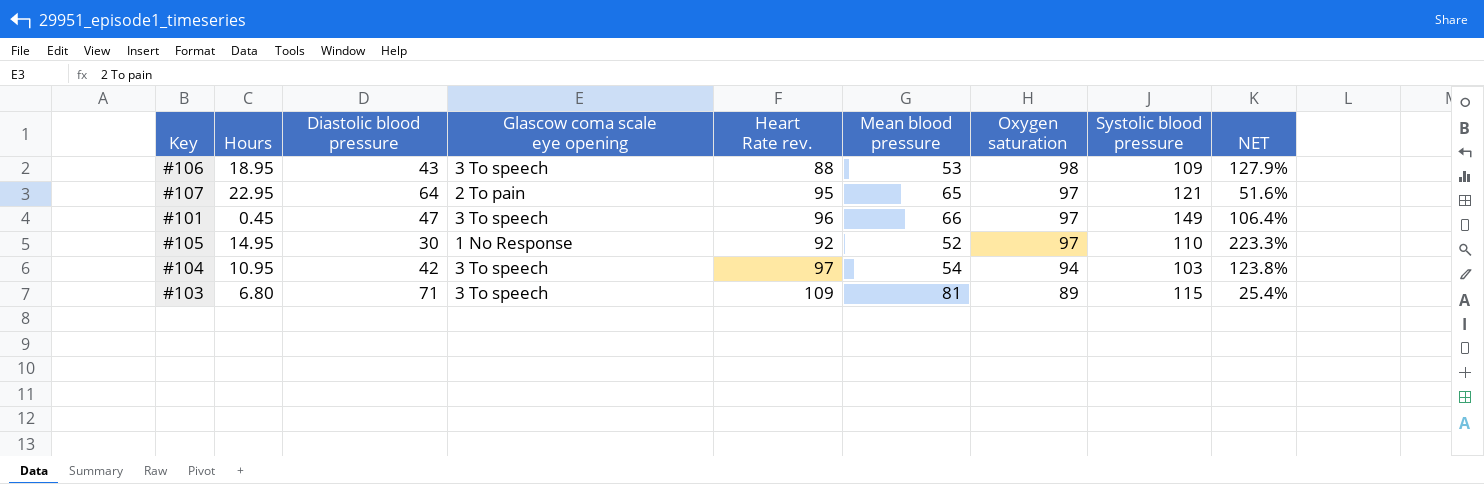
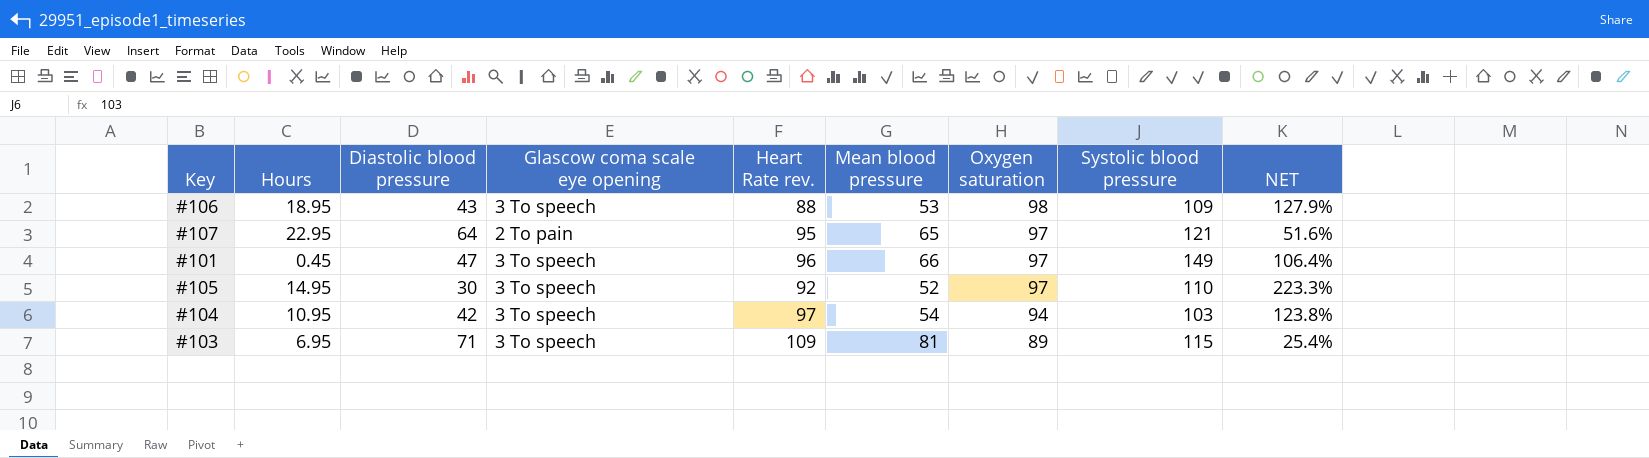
#105 | Glascow coma scale eye opening: 1 No Response -> 3 To speech
#103 | Hours: 6.80 -> 6.95

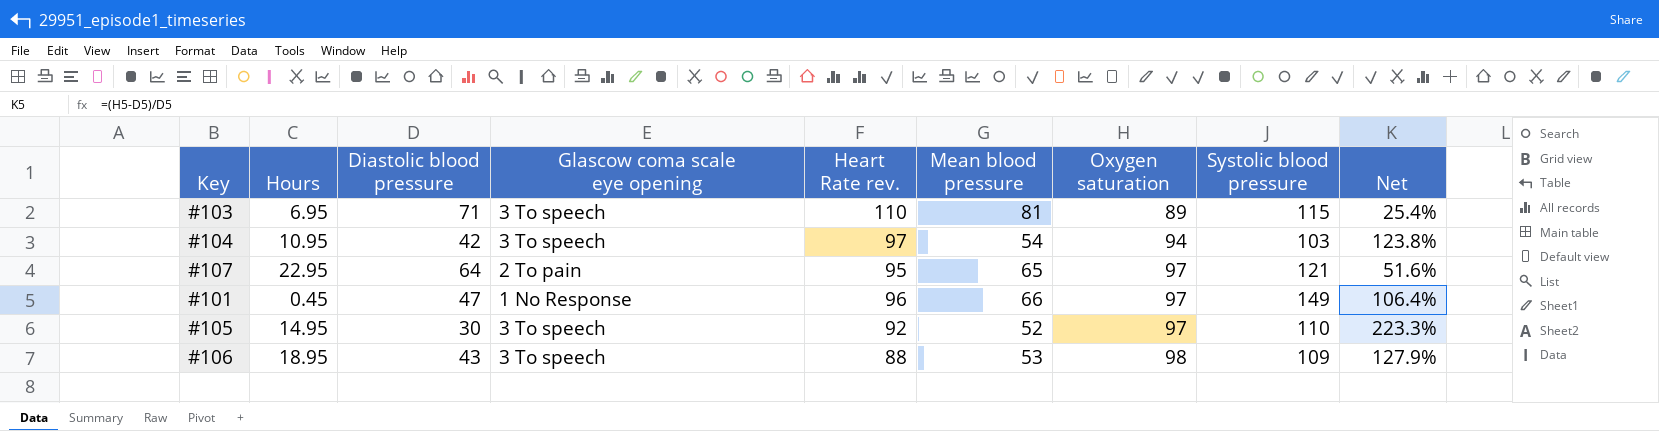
row order: Oxygen saturation descending -> Oxygen saturation ascending
column name: NET -> Net
#103 | Heart Rate rev.: 109 -> 110
#101 | Glascow coma scale eye opening: 3 To speech -> 1 No Response

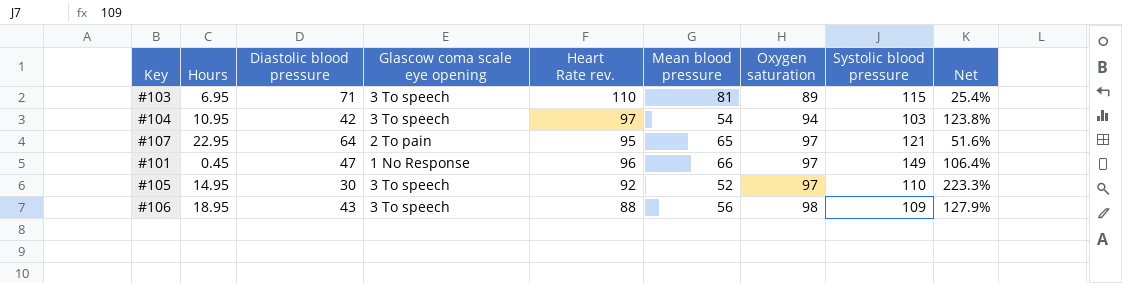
#106 | Mean blood pressure: 53 -> 56

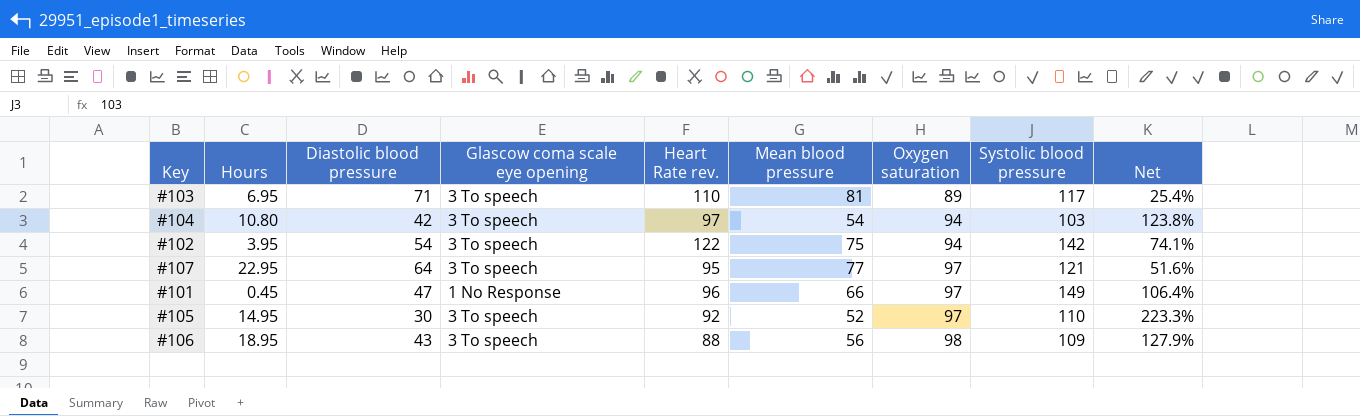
#103 | Systolic blood pressure: 115 -> 117
#104 | Hours: 10.95 -> 10.80
row #102: none -> 3.95 | 54 | 3 To speech | 122 | 75 | 94 | 142 | 74.1%
#107 | Glascow coma scale eye opening: 2 To pain -> 3 To speech
#107 | Mean blood pressure: 65 -> 77

